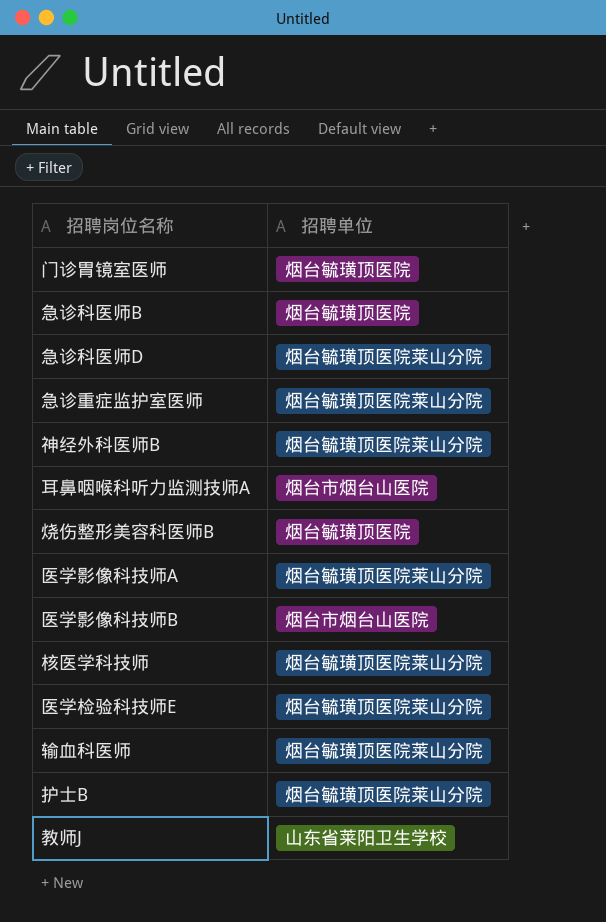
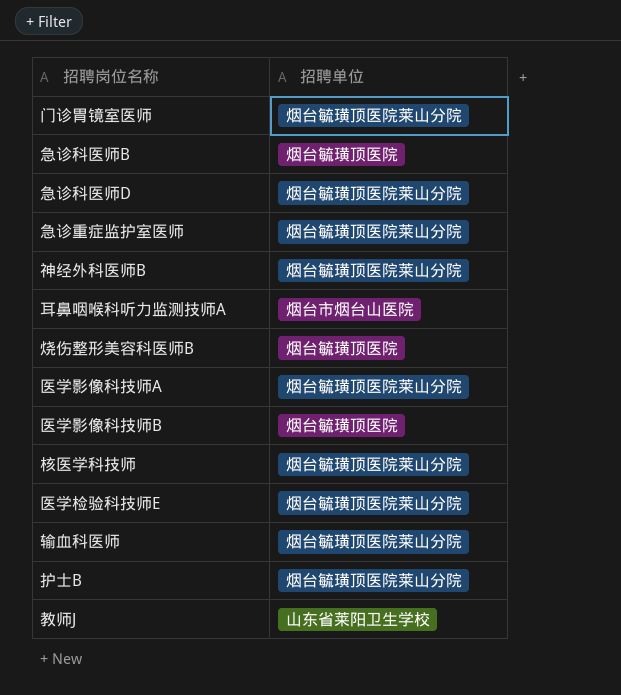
门诊胃镜室医师 | 招聘单位: 烟台毓璜顶医院 -> 烟台毓璜顶医院莱山分院
医学影像科技师B | 招聘单位: 烟台市烟台山医院 -> 烟台毓璜顶医院

